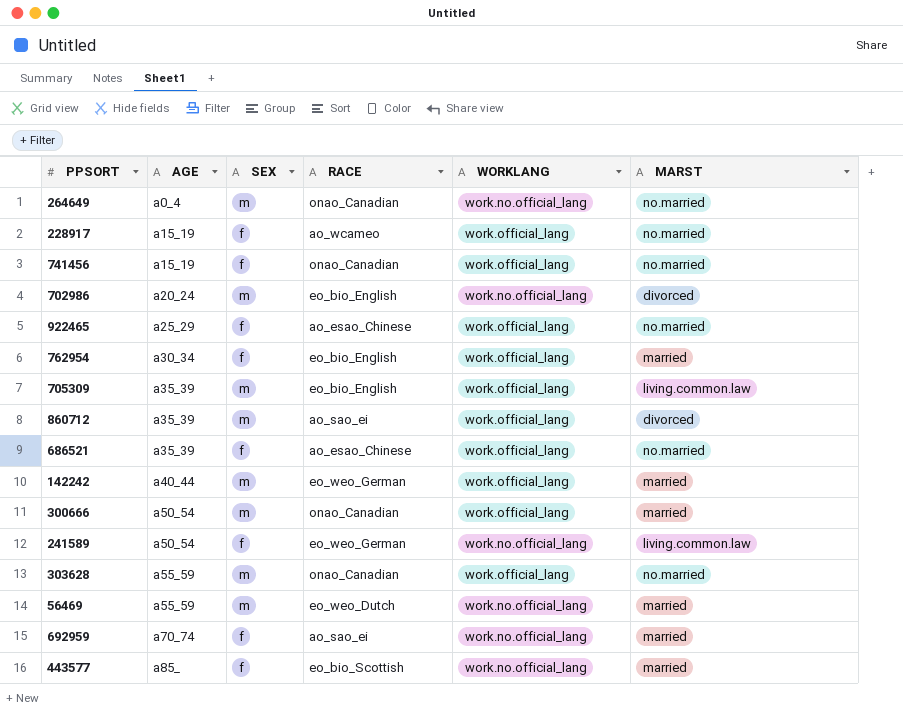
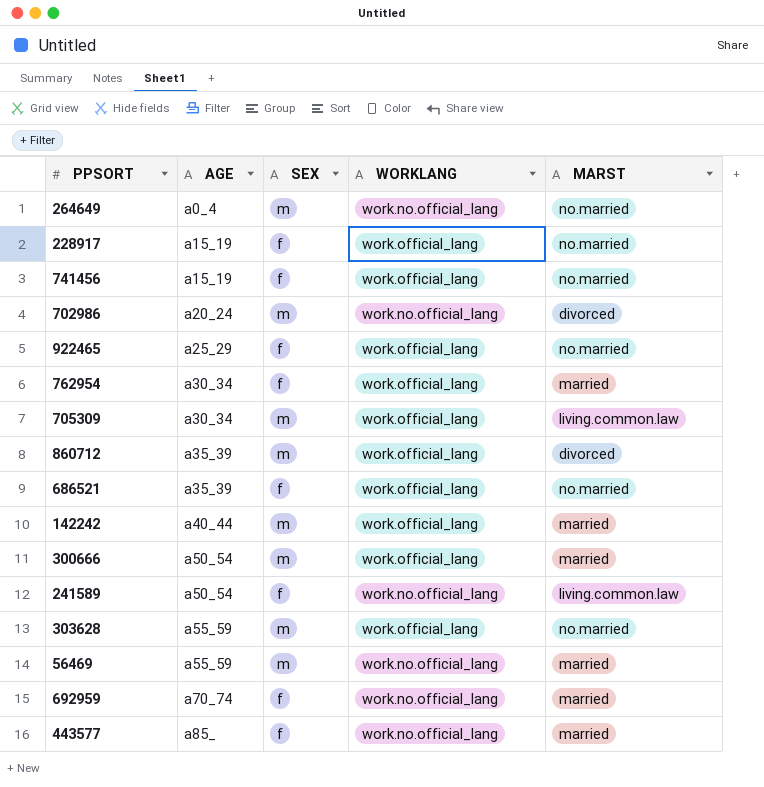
column RACE | position: 4 -> none
705309 | AGE: a35_39 -> a30_34

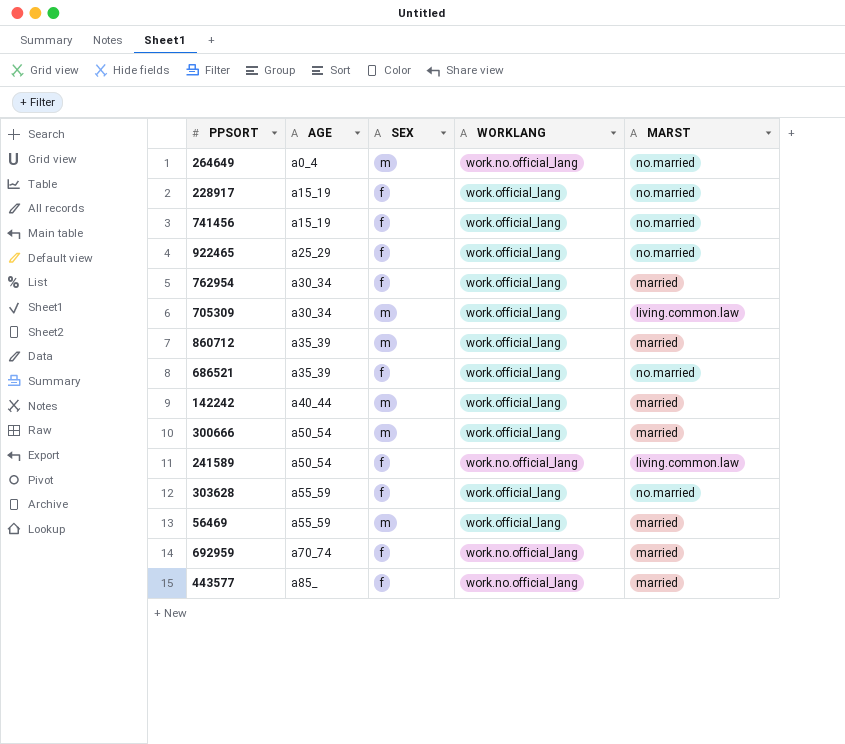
row 702986: a20_24 | m | work.no.official_lang | divorced -> none
860712 | MARST: divorced -> married
303628 | SEX: m -> f
56469 | WORKLANG: work.no.official_lang -> work.official_lang

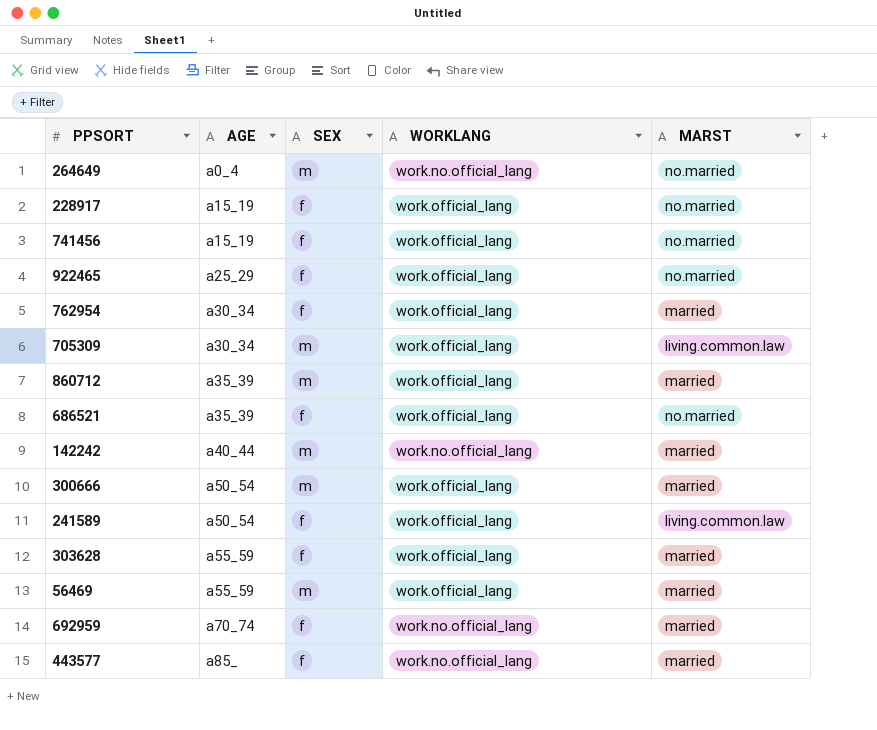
142242 | WORKLANG: work.official_lang -> work.no.official_lang
241589 | WORKLANG: work.no.official_lang -> work.official_lang
303628 | MARST: no.married -> married

